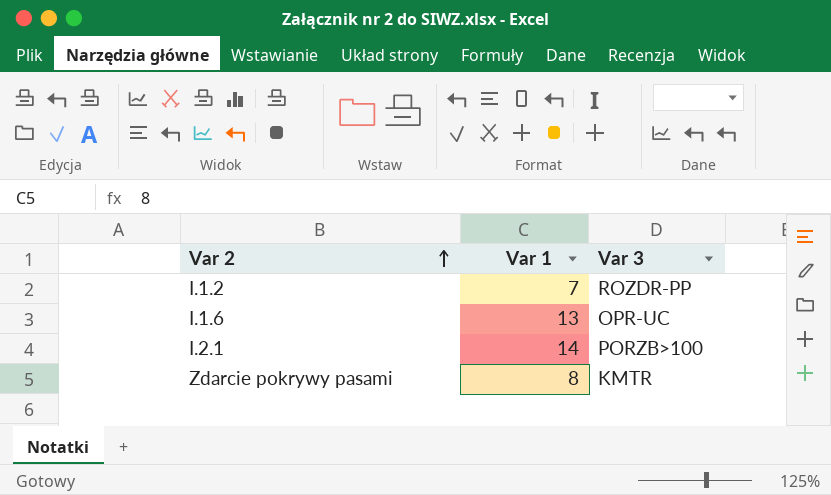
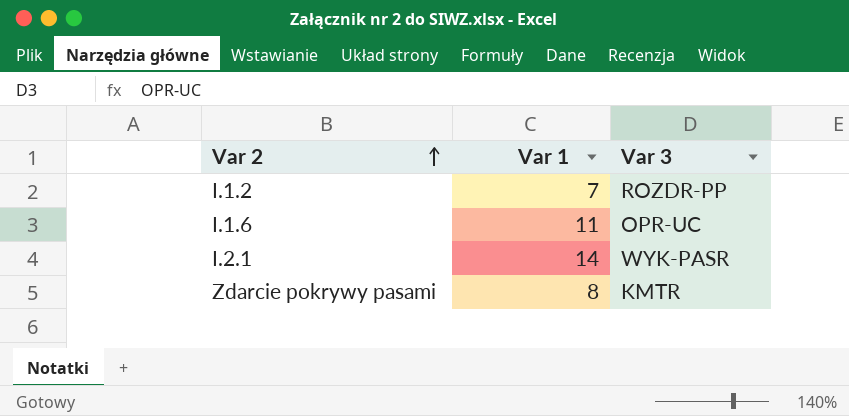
I.1.6 | Var 1: 13 -> 11
I.2.1 | Var 3: PORZB>100 -> WYK-PASR

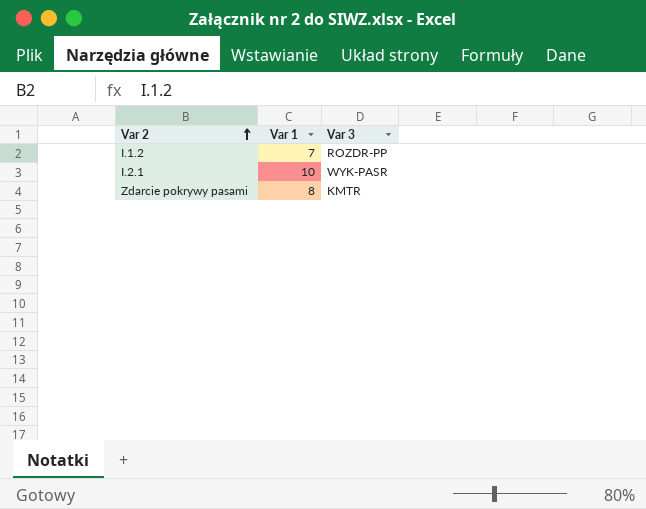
row I.1.6: 11 | OPR-UC -> none
I.2.1 | Var 1: 14 -> 10

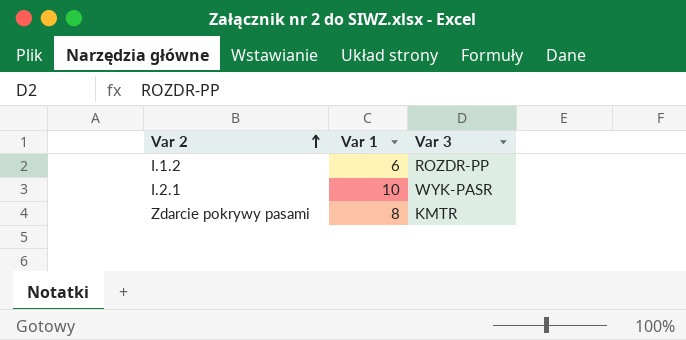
I.1.2 | Var 1: 7 -> 6

